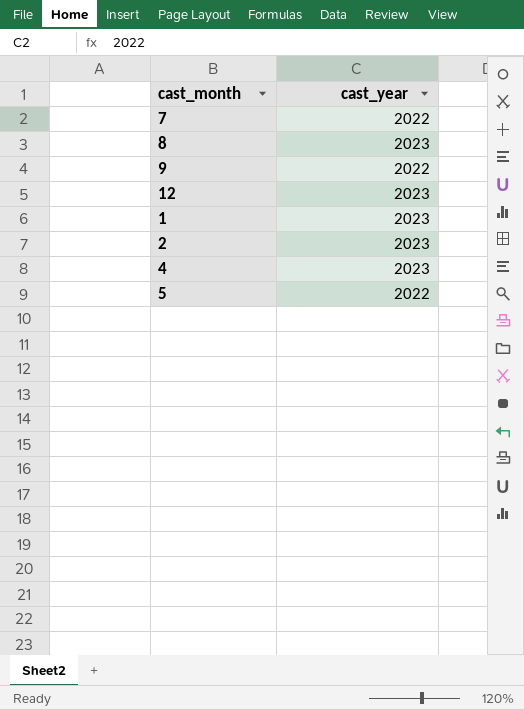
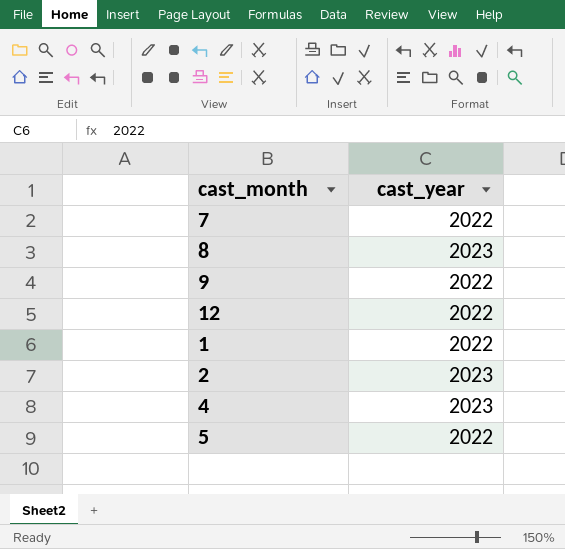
12 | cast_year: 2023 -> 2022
1 | cast_year: 2023 -> 2022

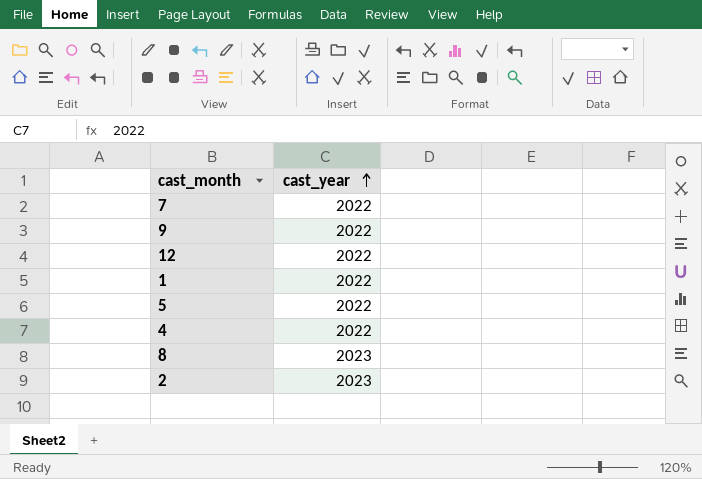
row order: none -> cast_year ascending
4 | cast_year: 2023 -> 2022

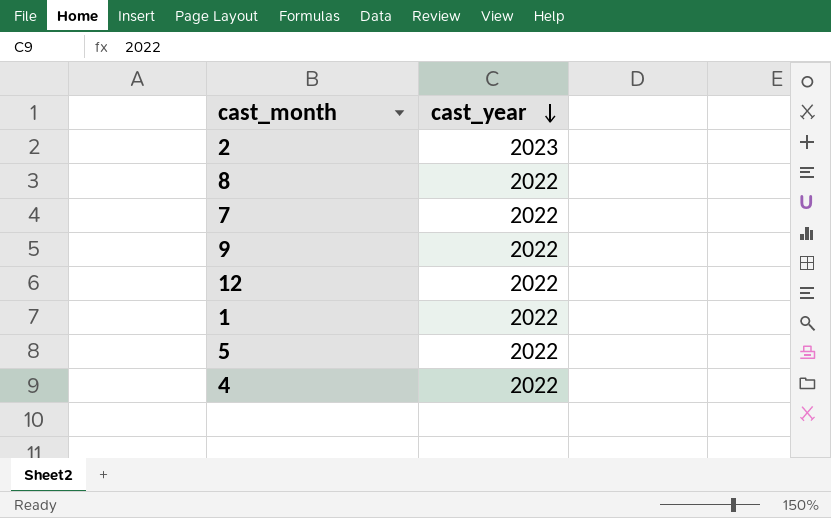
row order: cast_year ascending -> cast_year descending
8 | cast_year: 2023 -> 2022

